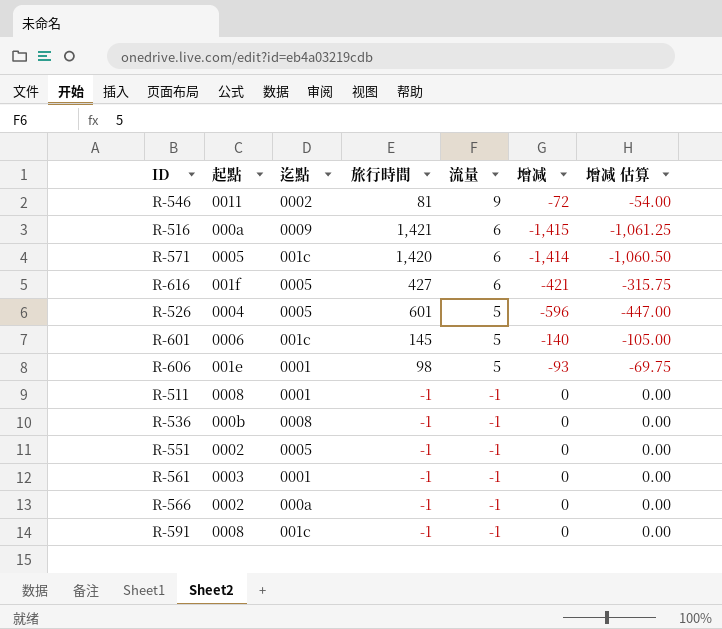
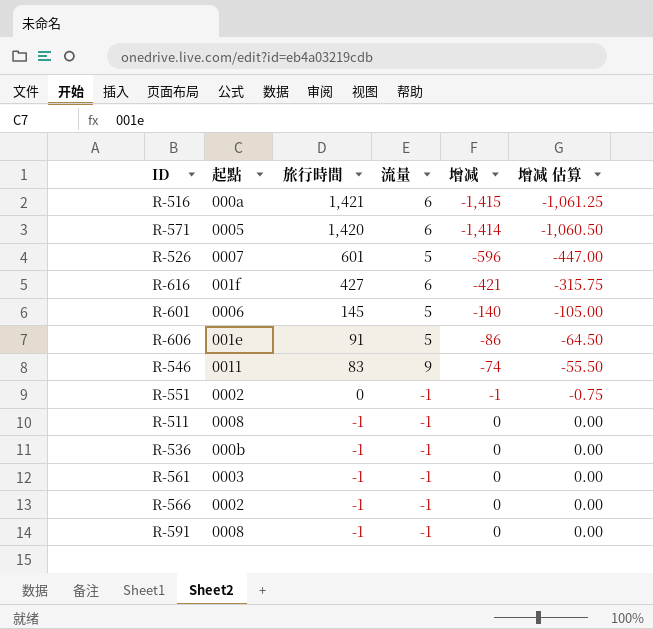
row order: 流量 descending -> 旅行時間 descending
column 迄點 | position: 3 -> none
R-526 | 起點: 0004 -> 0007
R-606 | 旅行時間: 98 -> 91
R-606 | 增减: -93 -> -86
R-606 | 增减 估算: -69.75 -> -64.50
R-546 | 旅行時間: 81 -> 83
R-546 | 增减: -72 -> -74
R-546 | 增减 估算: -54.00 -> -55.50
R-551 | 旅行時間: -1 -> 0
R-551 | 增减: 0 -> -1
R-551 | 增减 估算: 0.00 -> -0.75

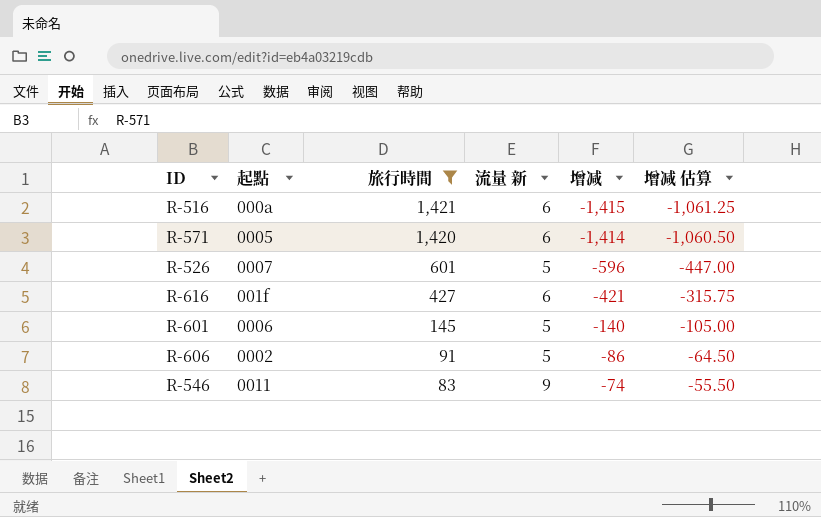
filter: none -> 旅行時間 >= 83
column name: 流量 -> 流量 新
R-606 | 起點: 001e -> 0002

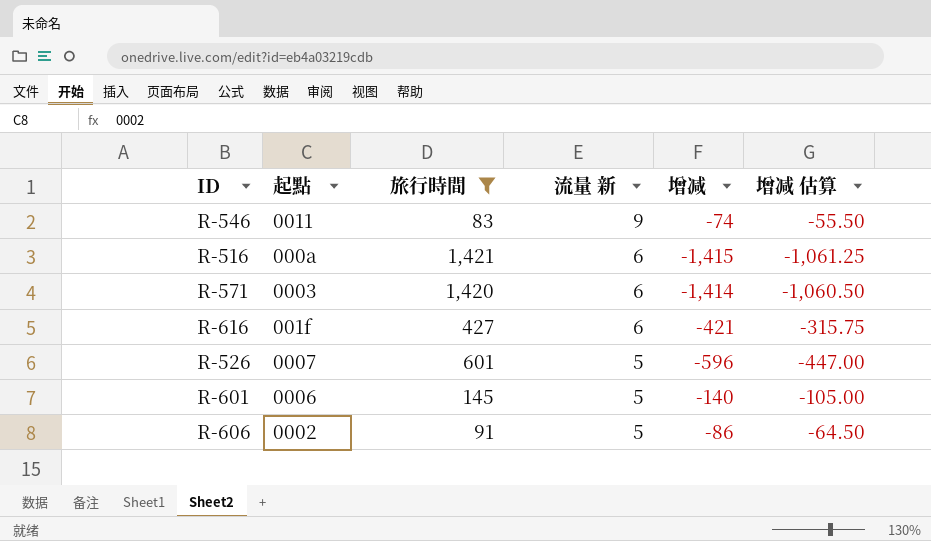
row order: 旅行時間 descending -> 流量 新 descending
R-571 | 起點: 0005 -> 0003

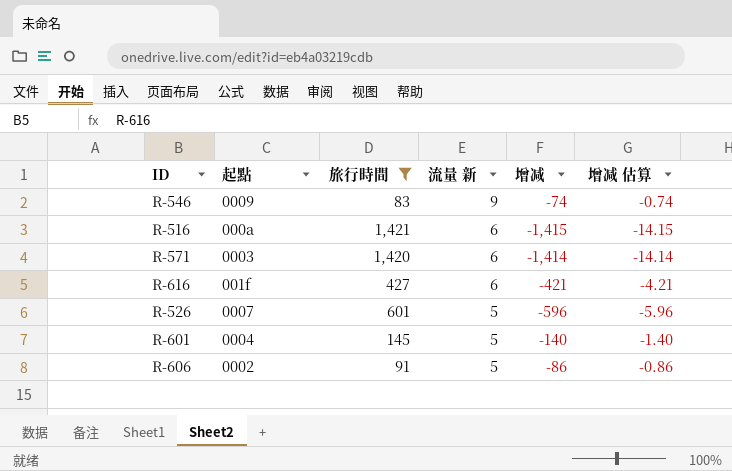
column 增减 估算 | formula: [增减] * 0.75 -> [增减] * 0.01
R-546 | 起點: 0011 -> 0009
R-601 | 起點: 0006 -> 0004

